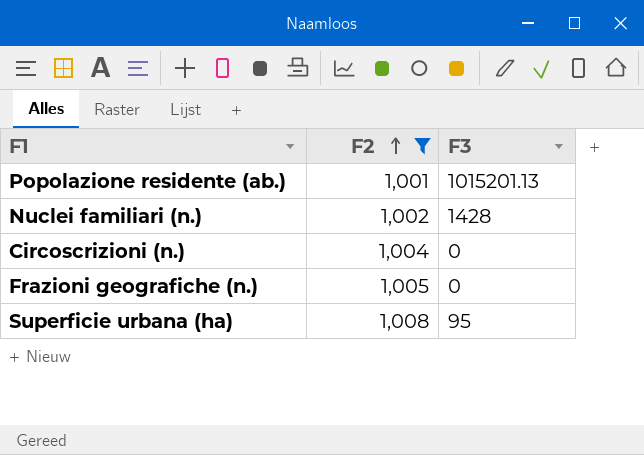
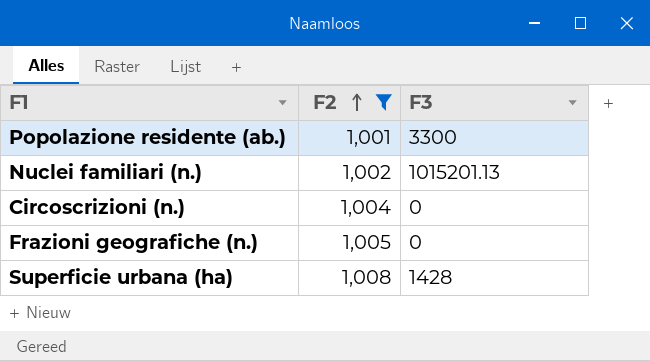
Popolazione residente (ab.) | F3: 1015201.13 -> 3300
Nuclei familiari (n.) | F3: 1428 -> 1015201.13
Superficie urbana (ha) | F3: 95 -> 1428

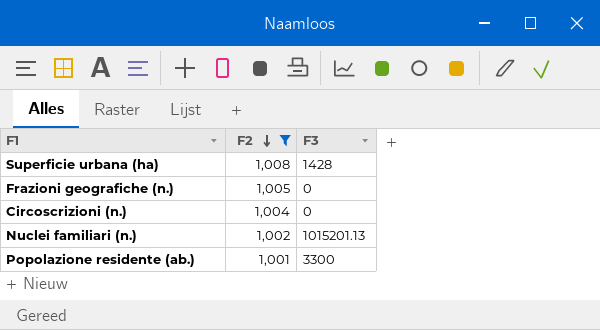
row order: F2 ascending -> F2 descending

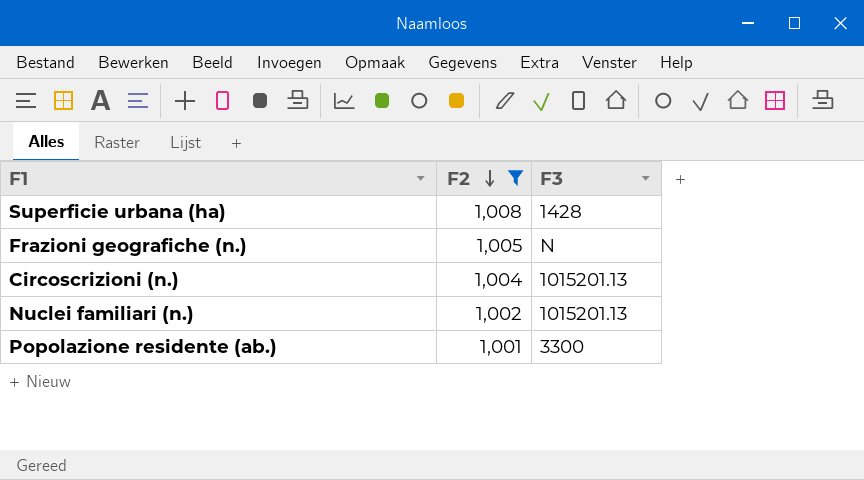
Frazioni geografiche (n.) | F3: 0 -> N
Circoscrizioni (n.) | F3: 0 -> 1015201.13

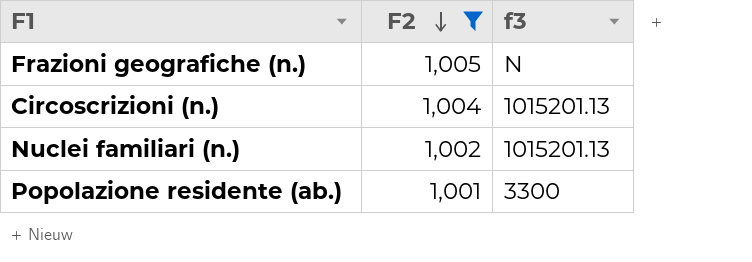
column name: F3 -> f3
row Superficie urbana (ha): 1,008 | 1428 -> none

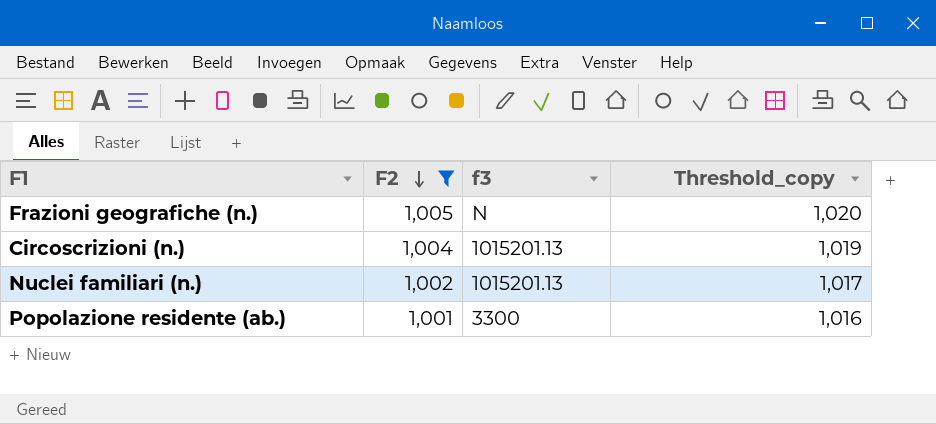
column Threshold_copy | formula: none -> [F2] + 15

